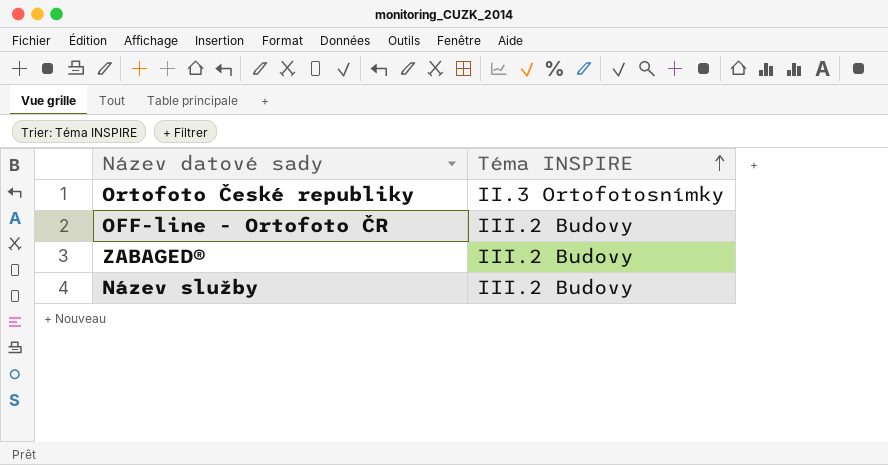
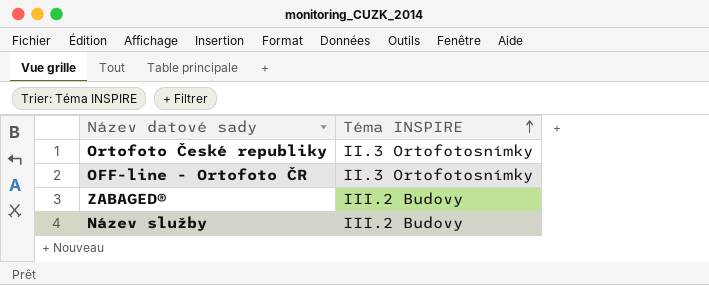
OFF-line - Ortofoto ČR | Téma INSPIRE: III.2 Budovy -> II.3 Ortofotosnímky

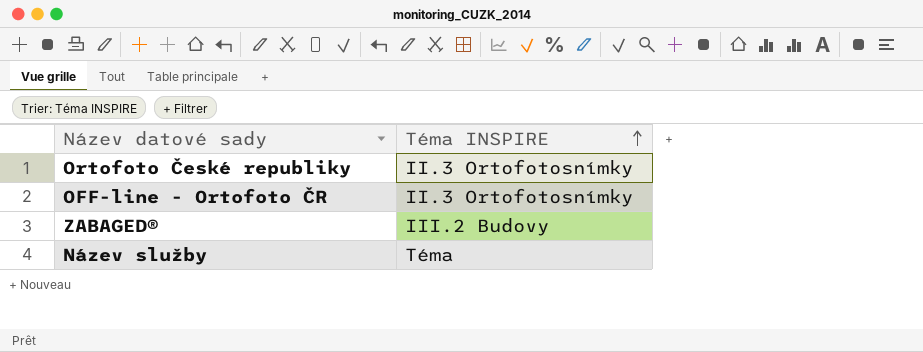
Název služby | Téma INSPIRE: III.2 Budovy -> Téma

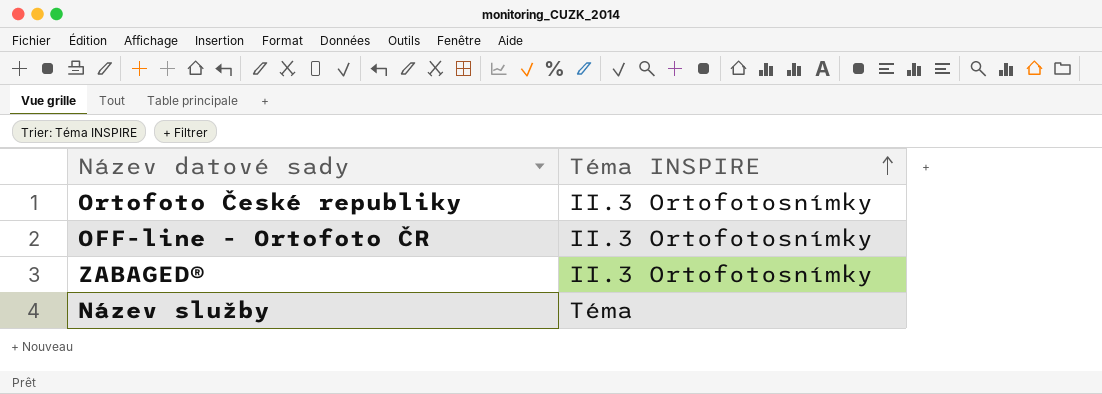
ZABAGED® | Téma INSPIRE: III.2 Budovy -> II.3 Ortofotosnímky

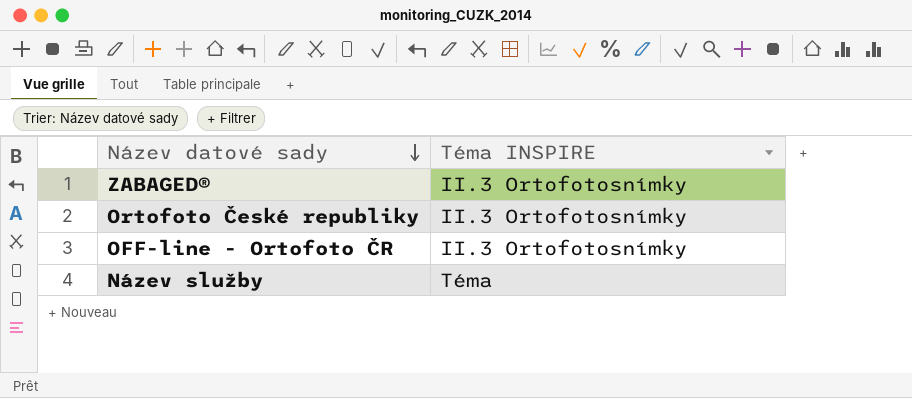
row order: Téma INSPIRE ascending -> Název datové sady descending

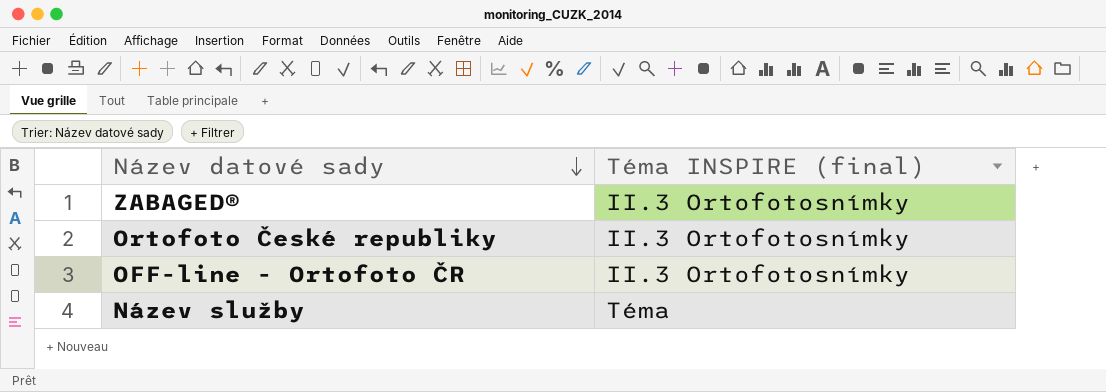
column name: Téma INSPIRE -> Téma INSPIRE (final)

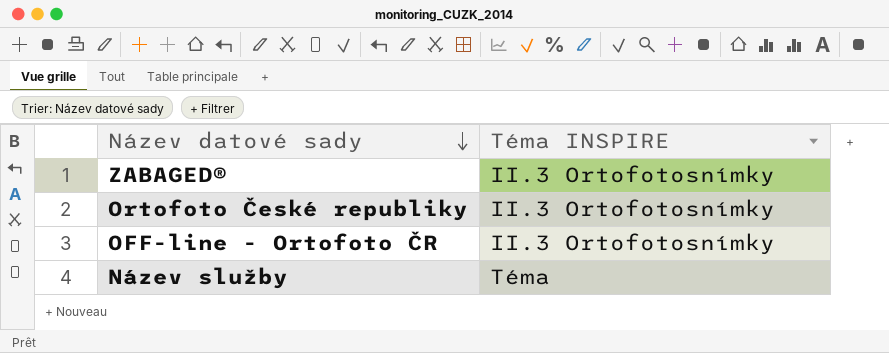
column name: Téma INSPIRE (final) -> Téma INSPIRE

